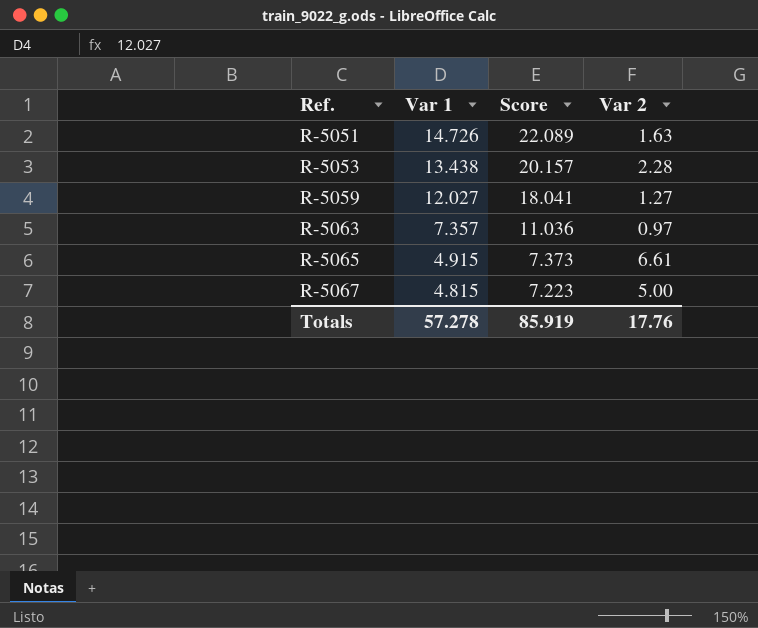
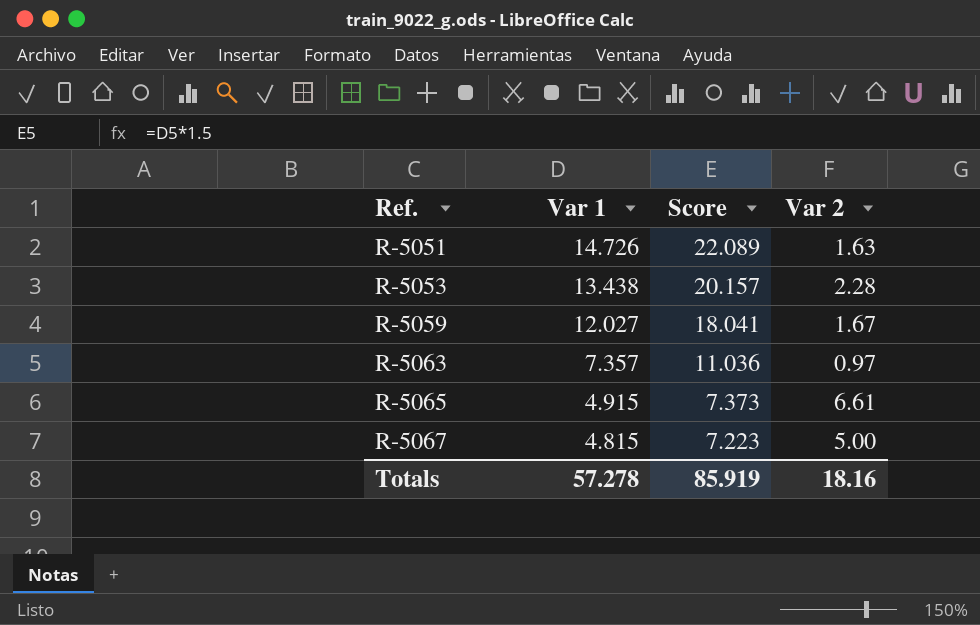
R-5059 | Var 2: 1.27 -> 1.67
Totals | Var 2: 17.76 -> 18.16

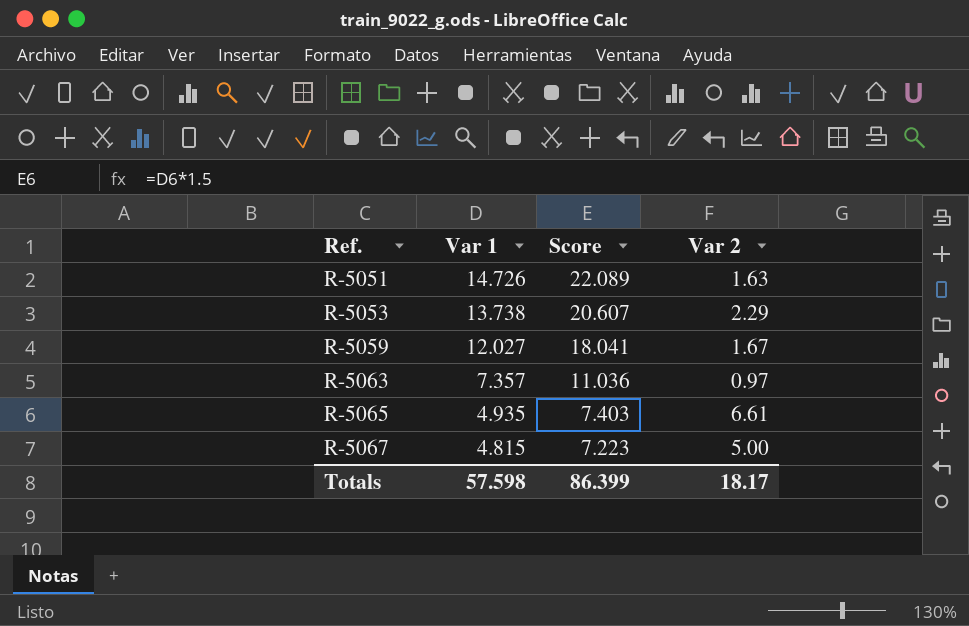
R-5053 | Var 1: 13.438 -> 13.738
R-5053 | Score: 20.157 -> 20.607
R-5053 | Var 2: 2.28 -> 2.29
R-5065 | Var 1: 4.915 -> 4.935
R-5065 | Score: 7.373 -> 7.403
Totals | Var 1: 57.278 -> 57.598
Totals | Score: 85.919 -> 86.399
Totals | Var 2: 18.16 -> 18.17

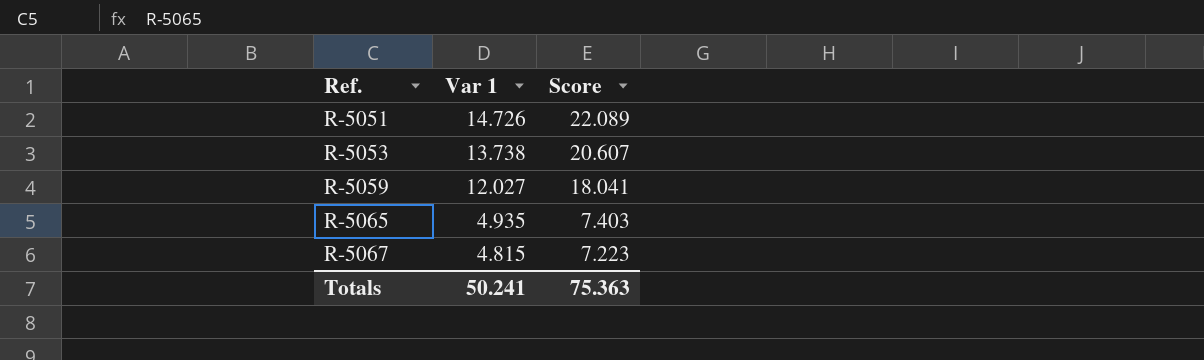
column Var 2 | position: 4 -> none
row R-5063: 7.357 | 11.036 | 0.97 -> none
Totals | Var 1: 57.598 -> 50.241
Totals | Score: 86.399 -> 75.363

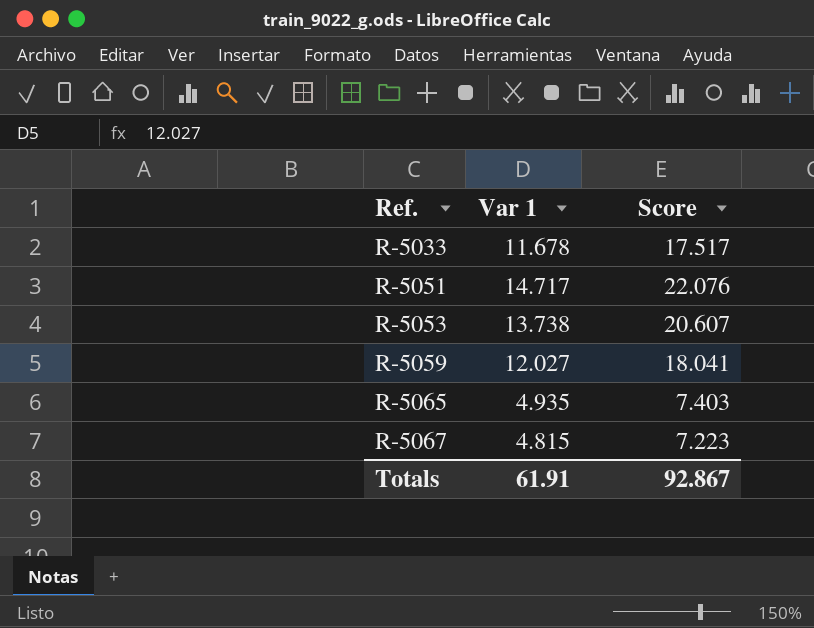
row R-5033: none -> 11.678 | 17.517
R-5051 | Var 1: 14.726 -> 14.717
R-5051 | Score: 22.089 -> 22.076
Totals | Var 1: 50.241 -> 61.91
Totals | Score: 75.363 -> 92.867

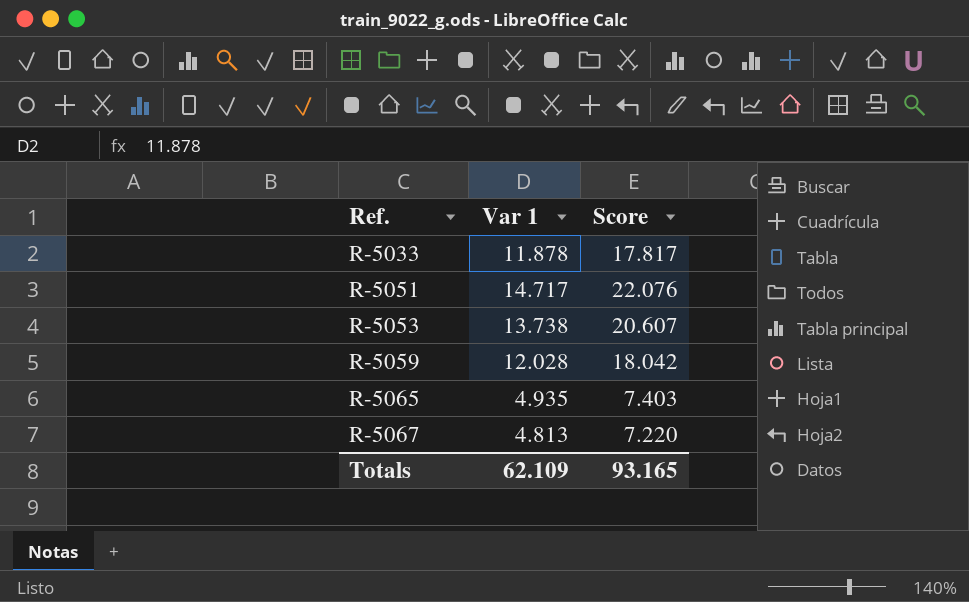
R-5033 | Var 1: 11.678 -> 11.878
R-5033 | Score: 17.517 -> 17.817
R-5059 | Var 1: 12.027 -> 12.028
R-5059 | Score: 18.041 -> 18.042
R-5067 | Var 1: 4.815 -> 4.813
R-5067 | Score: 7.223 -> 7.220
Totals | Var 1: 61.91 -> 62.109
Totals | Score: 92.867 -> 93.165

